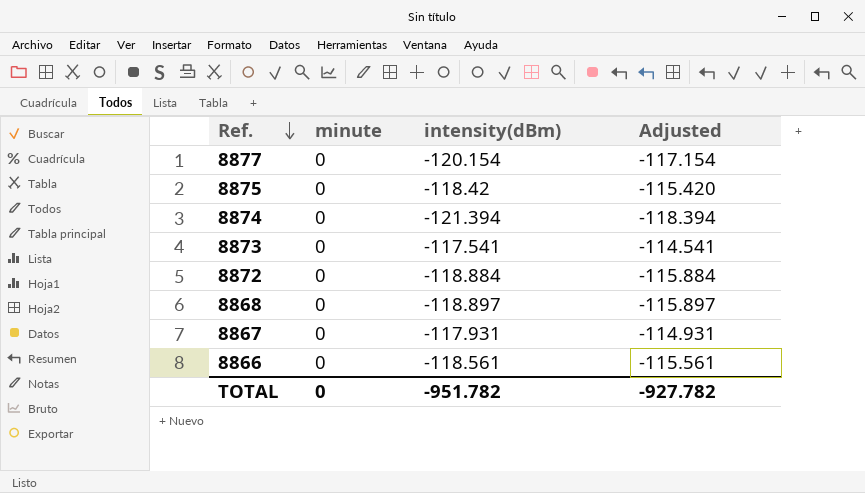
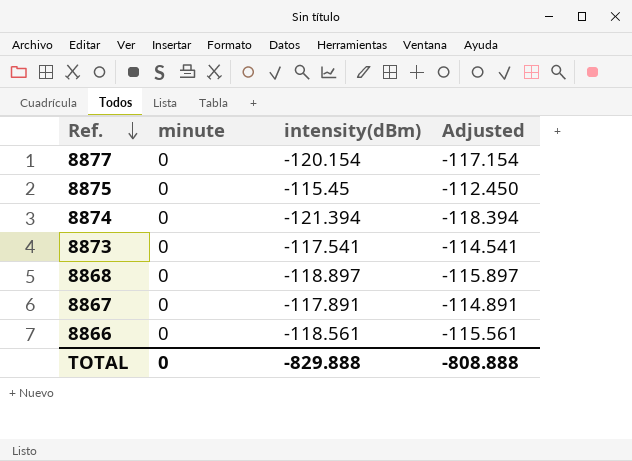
row 8872: 0 | -118.884 | -115.884 -> none
8875 | intensity(dBm): -118.42 -> -115.45
8875 | Adjusted: -115.420 -> -112.450
8867 | intensity(dBm): -117.931 -> -117.891
8867 | Adjusted: -114.931 -> -114.891
TOTAL | intensity(dBm): -951.782 -> -829.888
TOTAL | Adjusted: -927.782 -> -808.888

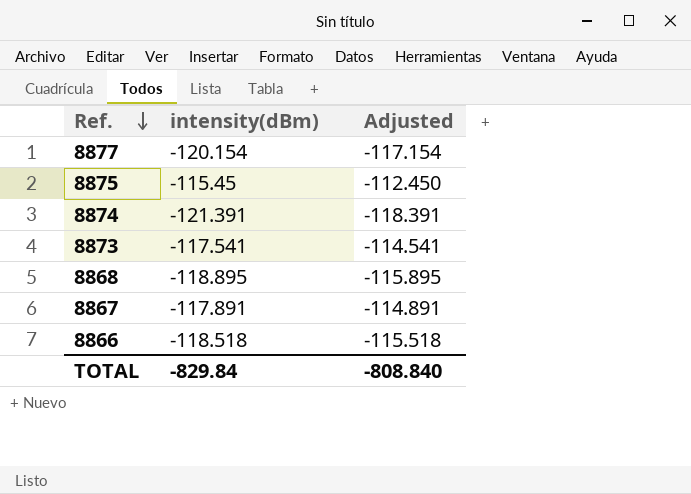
column minute | position: 2 -> none
8874 | intensity(dBm): -121.394 -> -121.391
8874 | Adjusted: -118.394 -> -118.391
8868 | intensity(dBm): -118.897 -> -118.895
8868 | Adjusted: -115.897 -> -115.895
8866 | intensity(dBm): -118.561 -> -118.518
8866 | Adjusted: -115.561 -> -115.518
TOTAL | intensity(dBm): -829.888 -> -829.84
TOTAL | Adjusted: -808.888 -> -808.840

